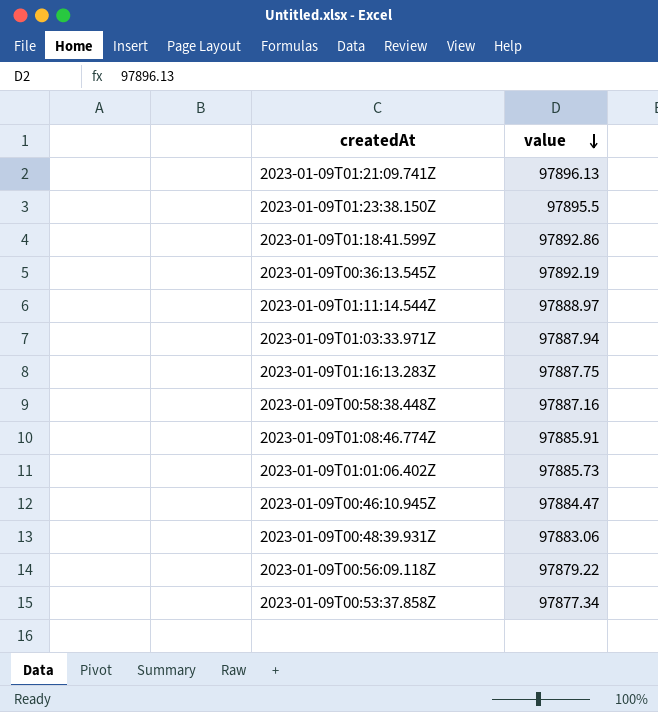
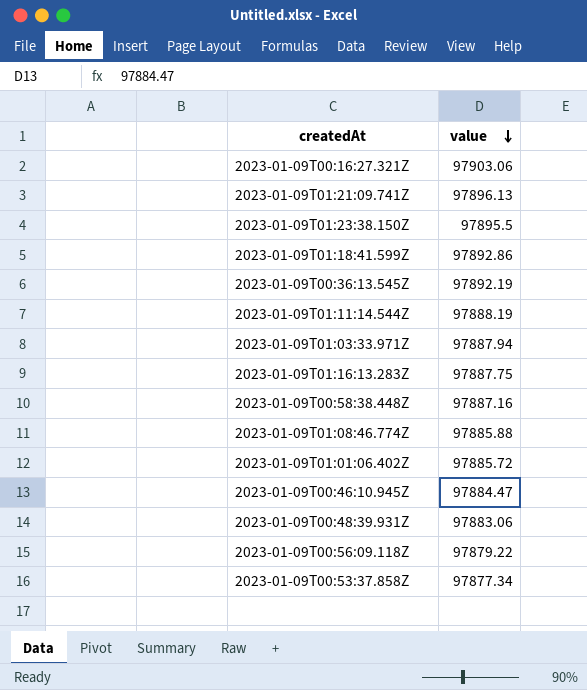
row 2023-01-09T00:16:27.321Z: none -> 97903.06
2023-01-09T01:11:14.544Z | value: 97888.97 -> 97888.19
2023-01-09T01:08:46.774Z | value: 97885.91 -> 97885.88
2023-01-09T01:01:06.402Z | value: 97885.73 -> 97885.72

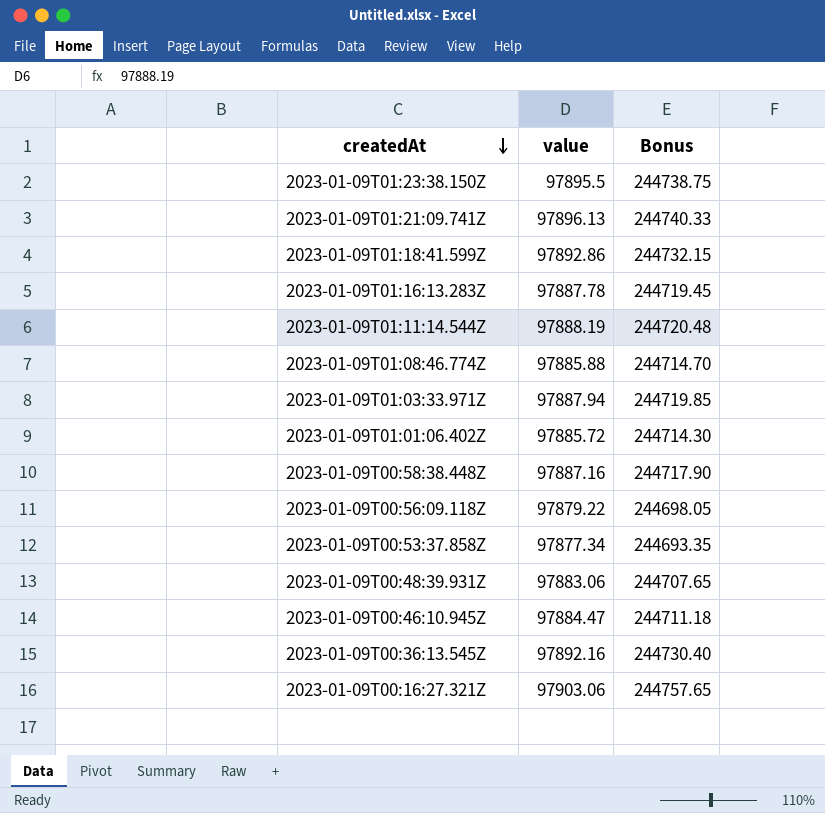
row order: value descending -> createdAt descending
column Bonus | formula: none -> [value] * 2.5
2023-01-09T01:16:13.283Z | value: 97887.75 -> 97887.78
2023-01-09T00:36:13.545Z | value: 97892.19 -> 97892.16

